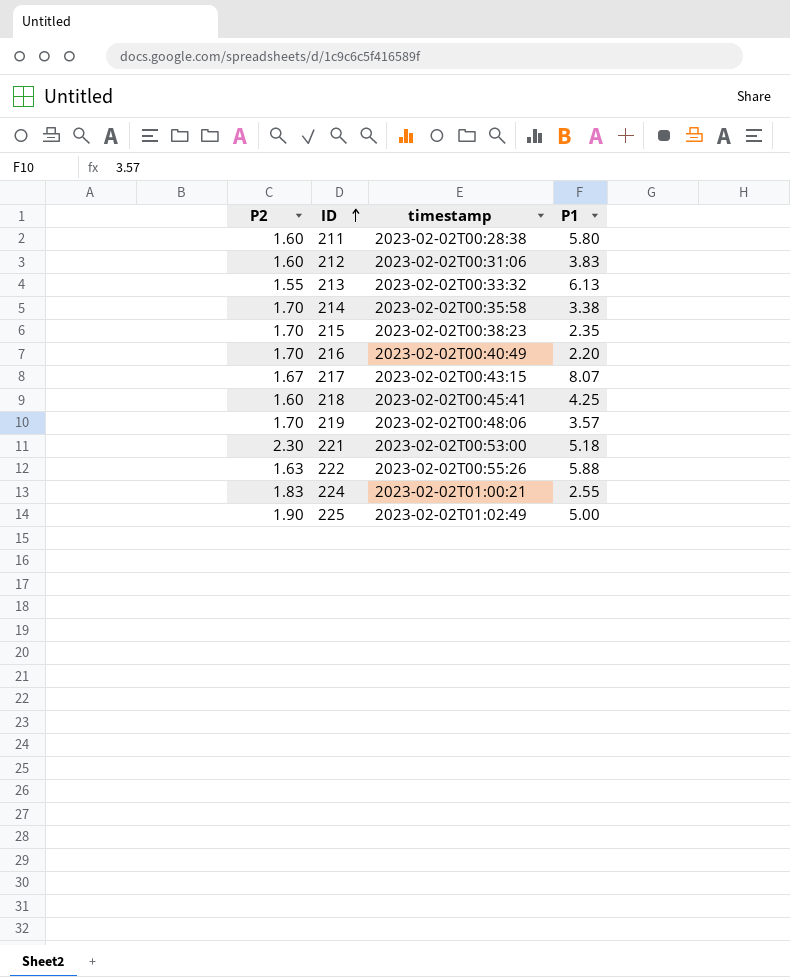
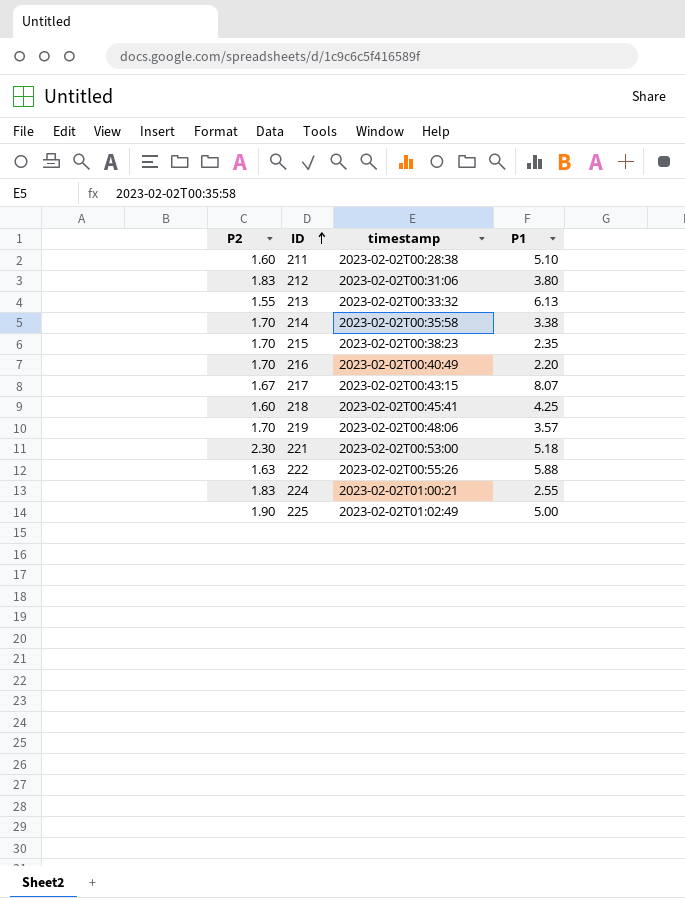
211 | P1: 5.80 -> 5.10
212 | P2: 1.60 -> 1.83
212 | P1: 3.83 -> 3.80

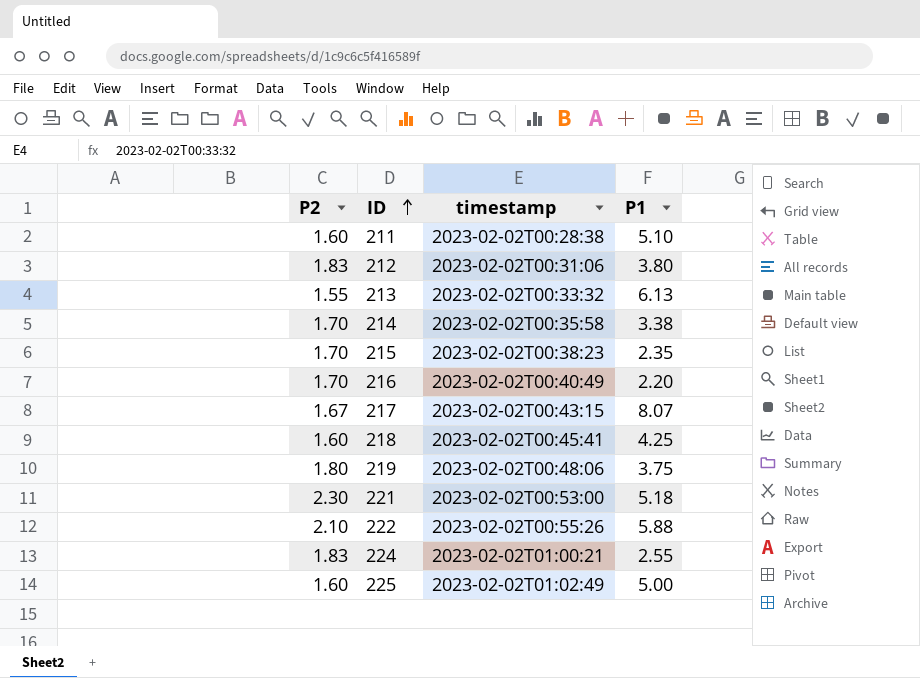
219 | P2: 1.70 -> 1.80
219 | P1: 3.57 -> 3.75
222 | P2: 1.63 -> 2.10
225 | P2: 1.90 -> 1.60

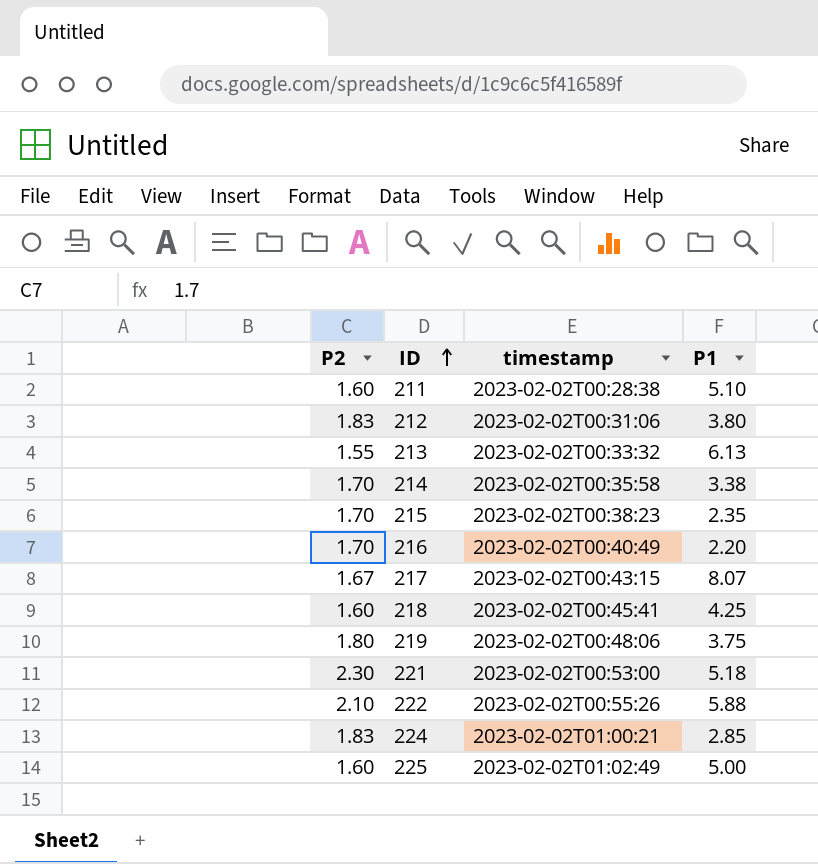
224 | P1: 2.55 -> 2.85

